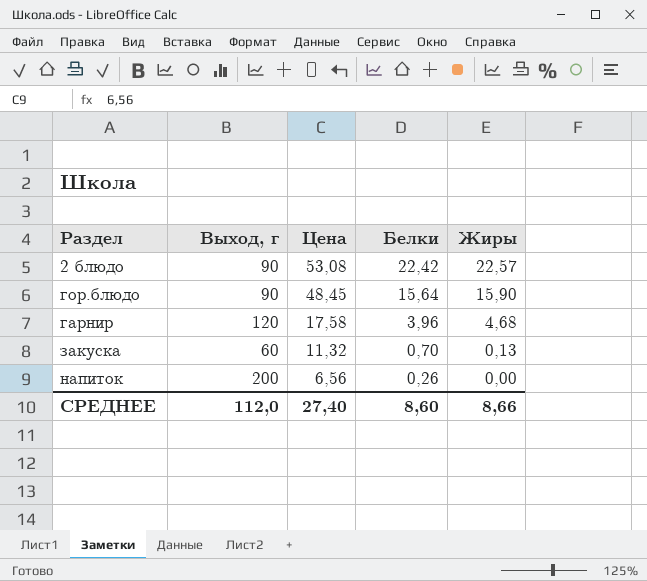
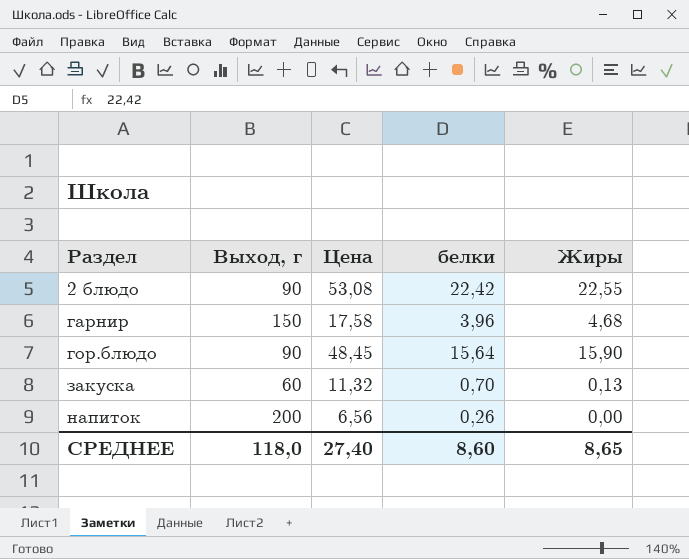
row order: Цена descending -> Раздел ascending
column name: Белки -> белки
2 блюдо | Жиры: 22,57 -> 22,55
гарнир | Выход, г: 120 -> 150
СРЕДНЕЕ | Выход, г: 112,0 -> 118,0
СРЕДНЕЕ | Жиры: 8,66 -> 8,65

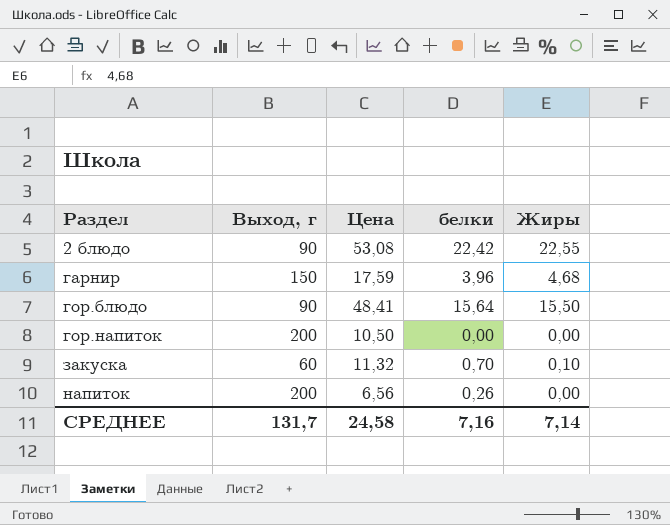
гарнир | Цена: 17,58 -> 17,59
гор.блюдо | Цена: 48,45 -> 48,41
гор.блюдо | Жиры: 15,90 -> 15,50
row гор.напиток: none -> 200 | 10,50 | 0,00 | 0,00
закуска | Жиры: 0,13 -> 0,10
СРЕДНЕЕ | Выход, г: 118,0 -> 131,7
СРЕДНЕЕ | Цена: 27,40 -> 24,58
СРЕДНЕЕ | белки: 8,60 -> 7,16
СРЕДНЕЕ | Жиры: 8,65 -> 7,14

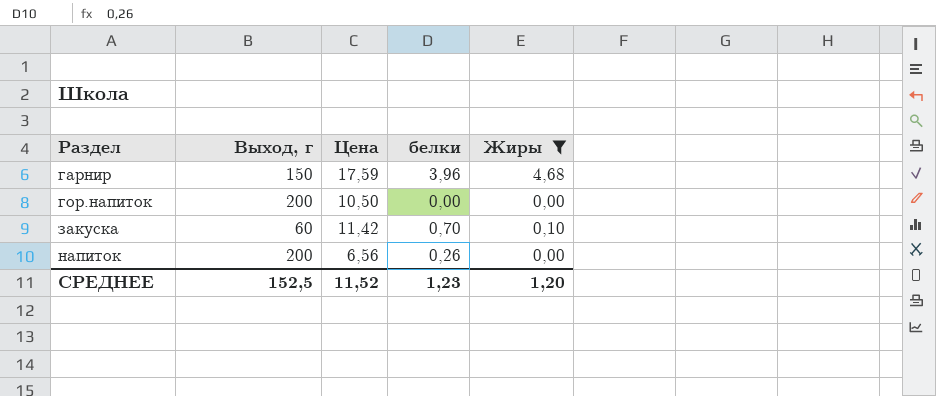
filter: none -> Жиры <= 4,68
закуска | Цена: 11,32 -> 11,42
СРЕДНЕЕ | Выход, г: 131,7 -> 152,5
СРЕДНЕЕ | Цена: 24,58 -> 11,52
СРЕДНЕЕ | белки: 7,16 -> 1,23
СРЕДНЕЕ | Жиры: 7,14 -> 1,20

